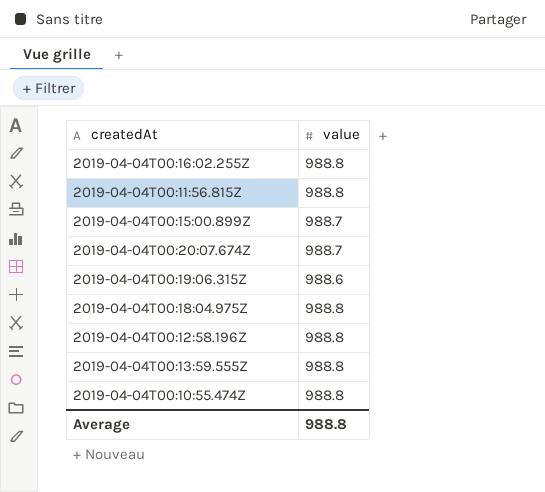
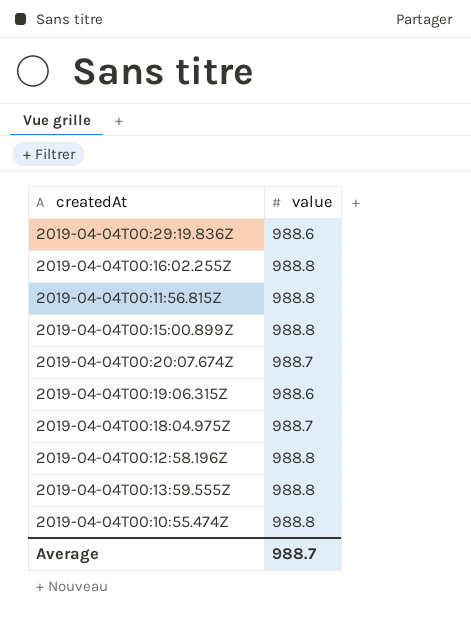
row 2019-04-04T00:29:19.836Z: none -> 988.6
2019-04-04T00:15:00.899Z | value: 988.7 -> 988.8
2019-04-04T00:18:04.975Z | value: 988.8 -> 988.7
Average | value: 988.8 -> 988.7

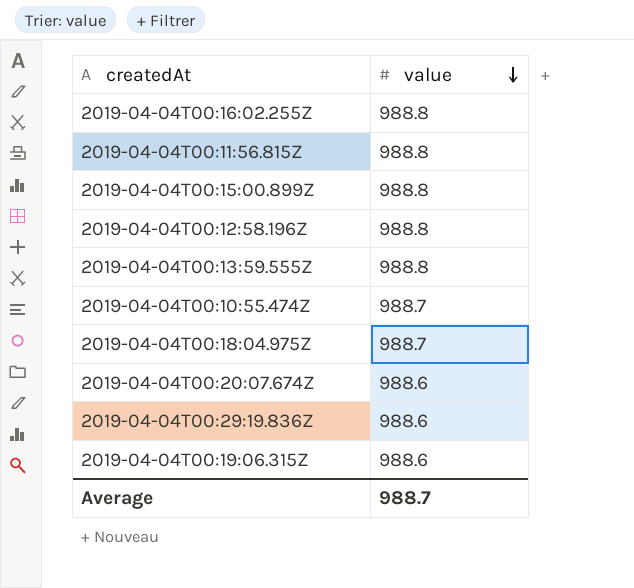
row order: none -> value descending
2019-04-04T00:10:55.474Z | value: 988.8 -> 988.7
2019-04-04T00:20:07.674Z | value: 988.7 -> 988.6

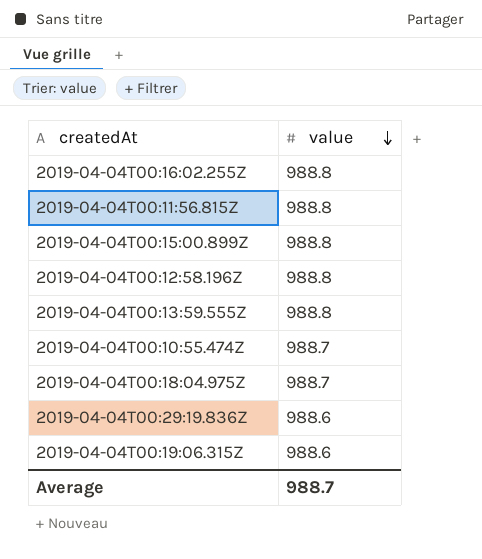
row 2019-04-04T00:20:07.674Z: 988.6 -> none

